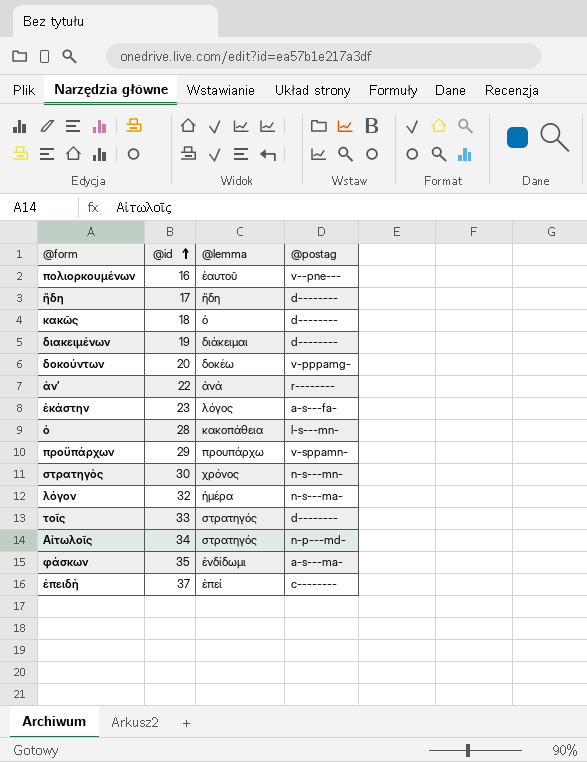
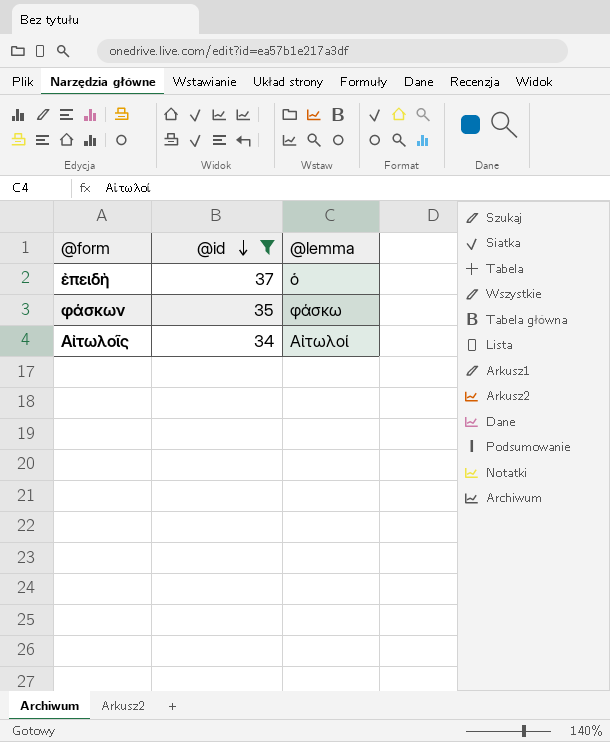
filter: none -> @id >= 34
row order: @id ascending -> @id descending
column @postag | position: 4 -> none
ἐπειδὴ | @lemma: ἐπεί -> ὁ
φάσκων | @lemma: ἐνδίδωμι -> φάσκω
Αἰτωλοῖς | @lemma: στρατηγός -> Αἰτωλοί

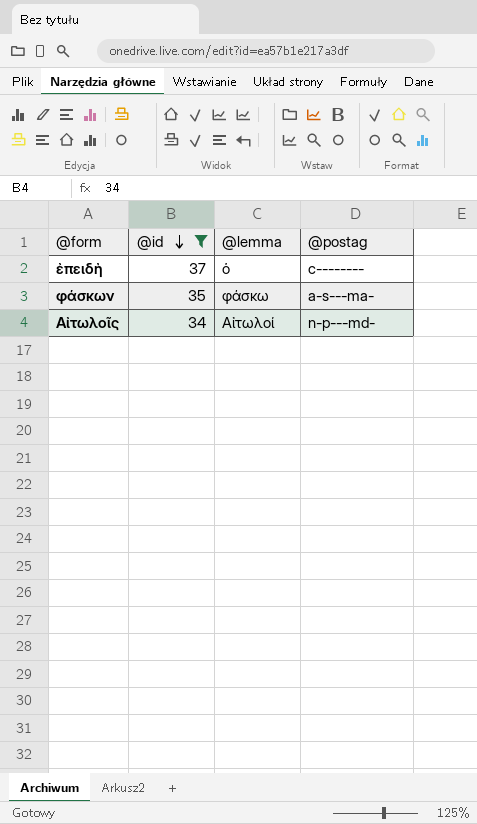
column @postag | position: none -> 4

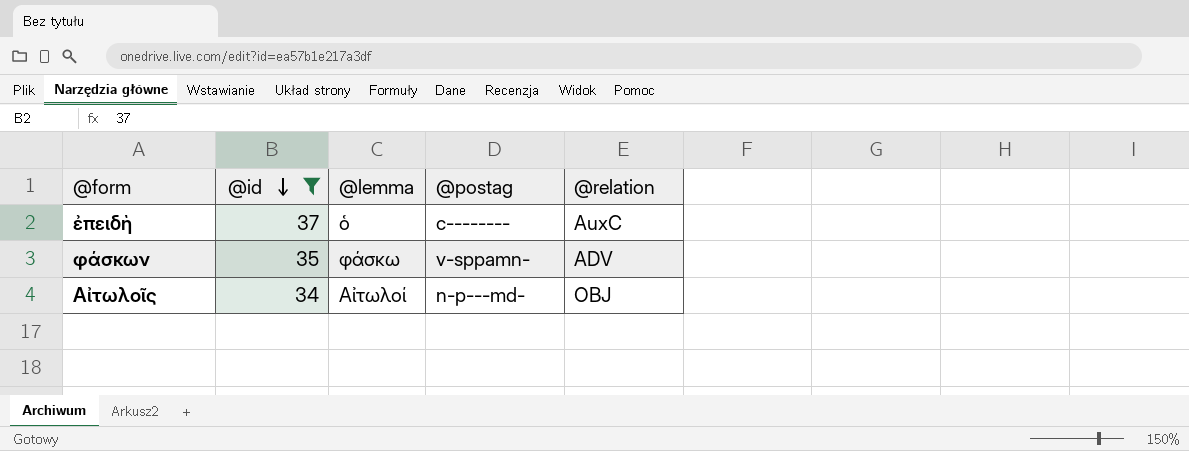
column @relation | position: none -> 5
φάσκων | @postag: a-s---ma- -> v-sppamn-

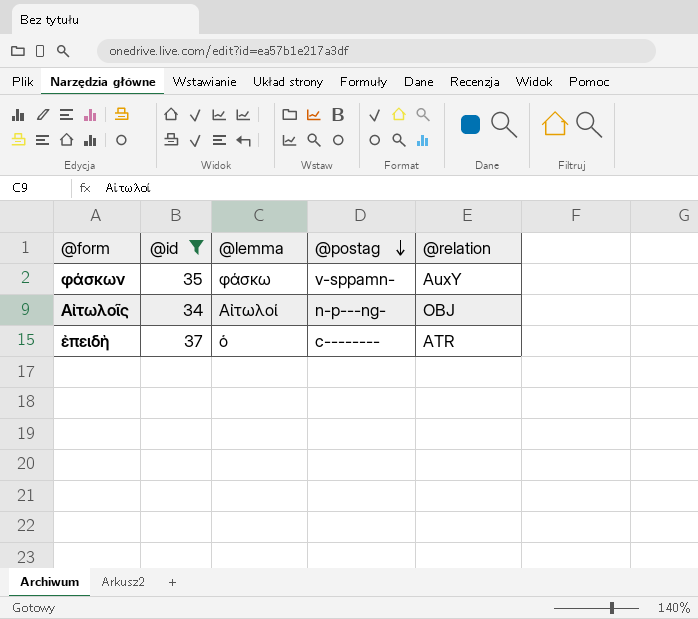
row order: @id descending -> @postag descending
φάσκων | @relation: ADV -> AuxY
Αἰτωλοῖς | @postag: n-p---md- -> n-p---ng-
ἐπειδὴ | @relation: AuxC -> ATR

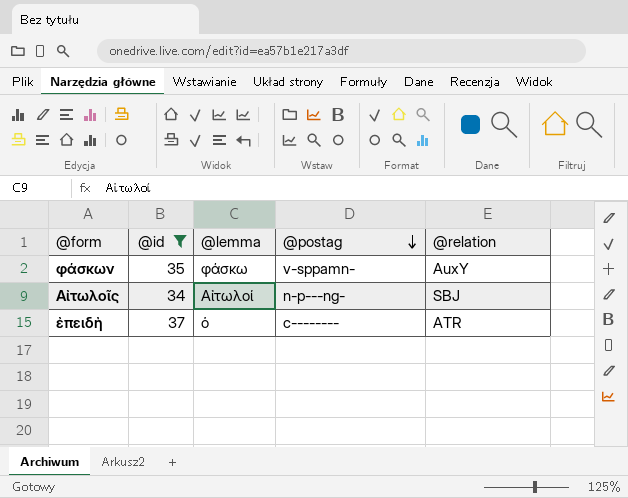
Αἰτωλοῖς | @relation: OBJ -> SBJ

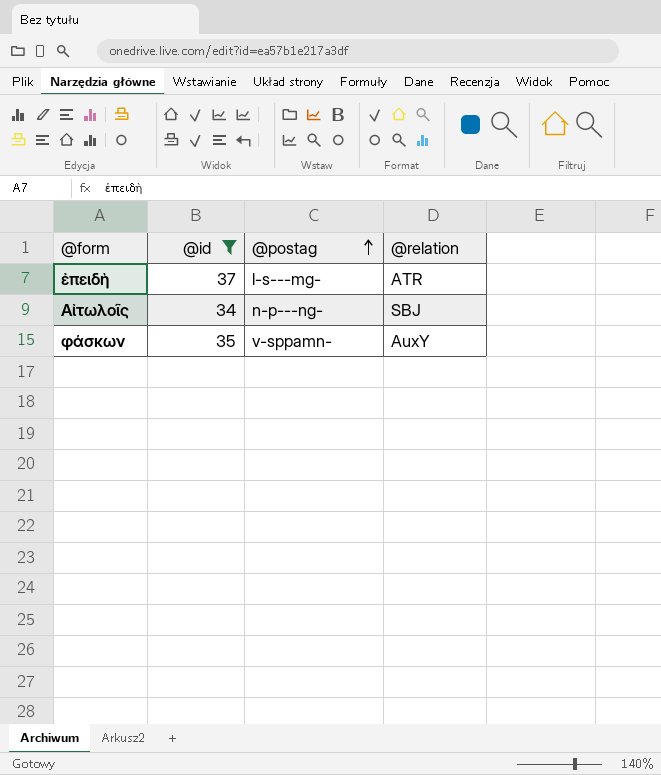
row order: @postag descending -> @postag ascending
column @lemma | position: 3 -> none
ἐπειδὴ | @postag: c-------- -> l-s---mg-

